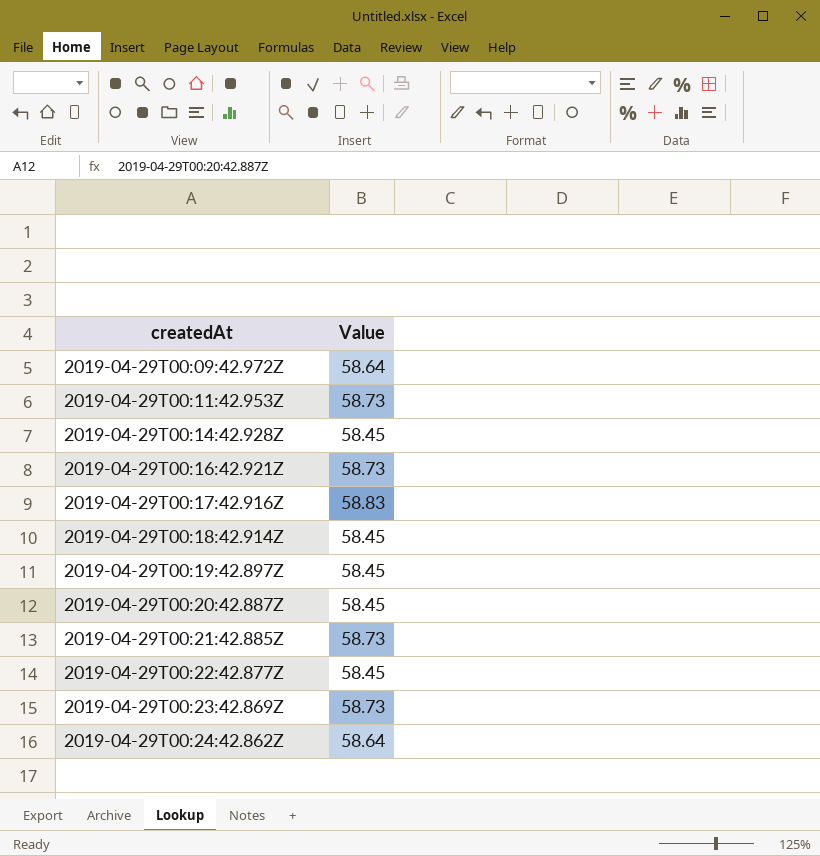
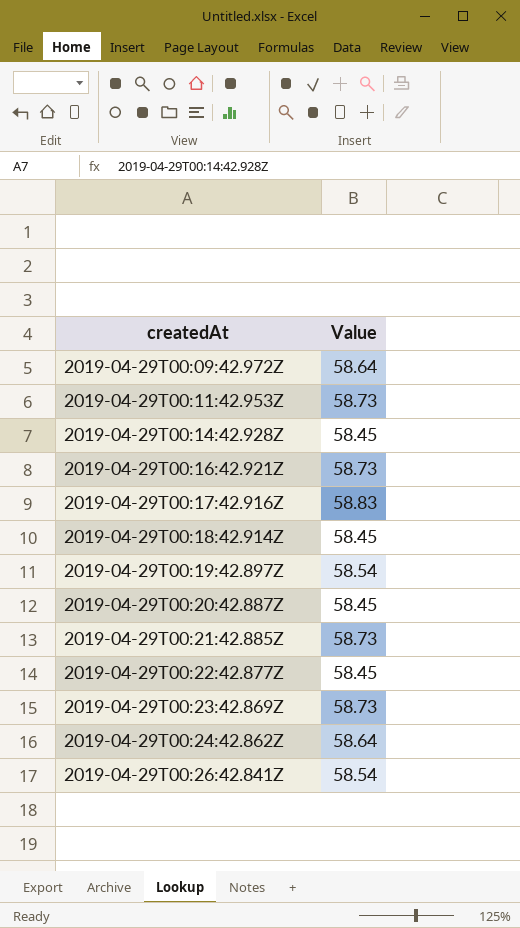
2019-04-29T00:19:42.897Z | Value: 58.45 -> 58.54
row 2019-04-29T00:26:42.841Z: none -> 58.54

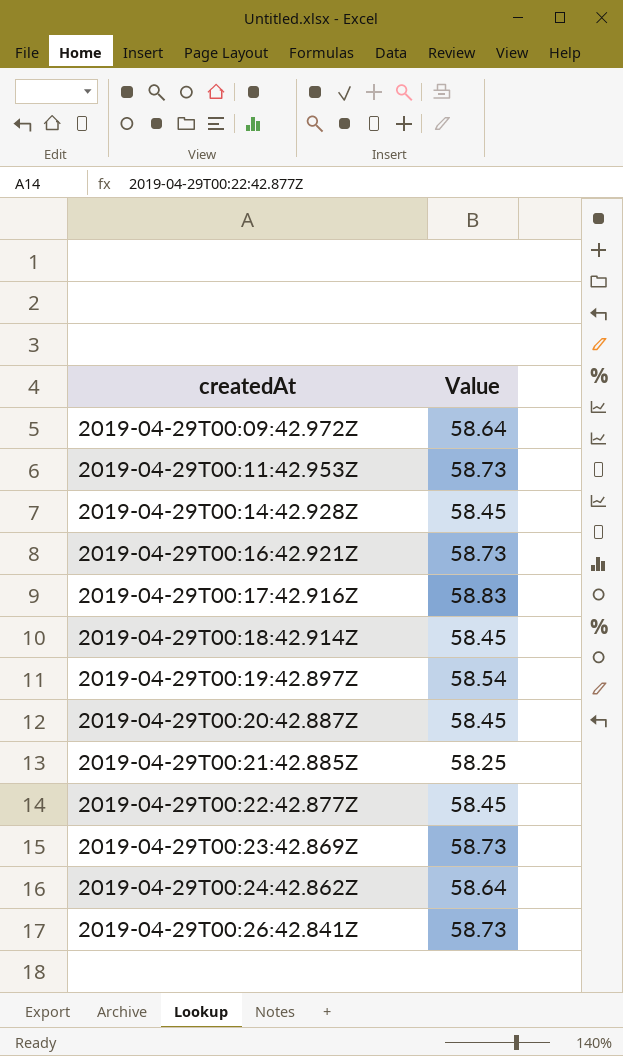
2019-04-29T00:21:42.885Z | Value: 58.73 -> 58.25
2019-04-29T00:26:42.841Z | Value: 58.54 -> 58.73

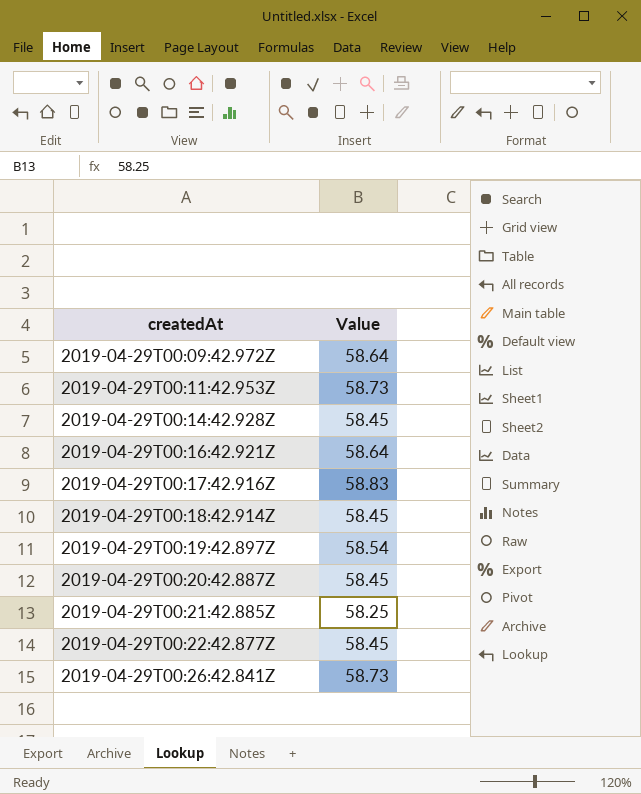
row 2019-04-29T00:23:42.869Z: 58.73 -> none
row 2019-04-29T00:24:42.862Z: 58.64 -> none
2019-04-29T00:16:42.921Z | Value: 58.73 -> 58.64

